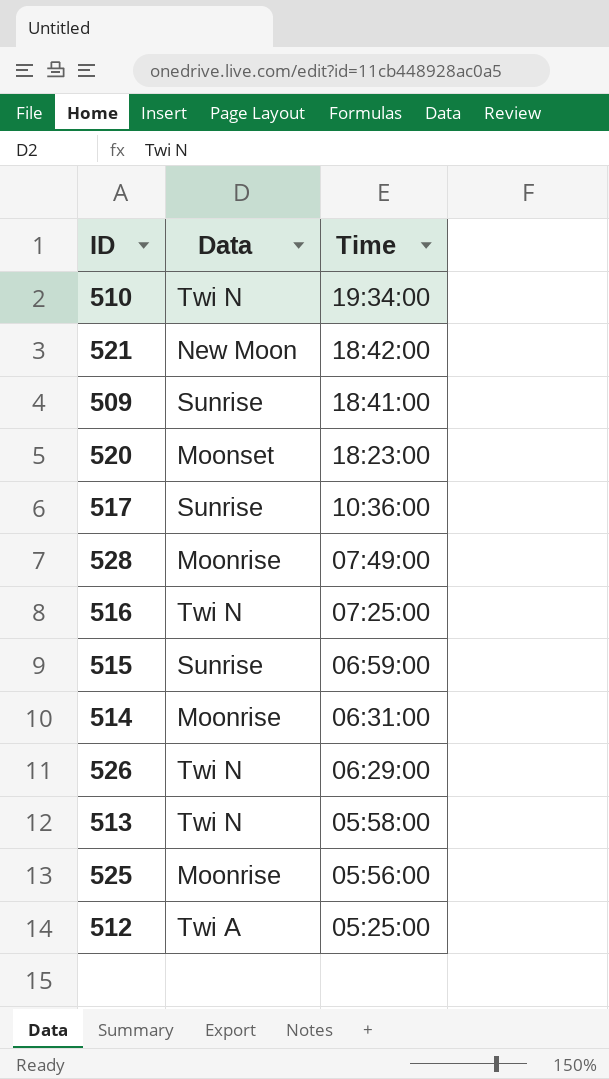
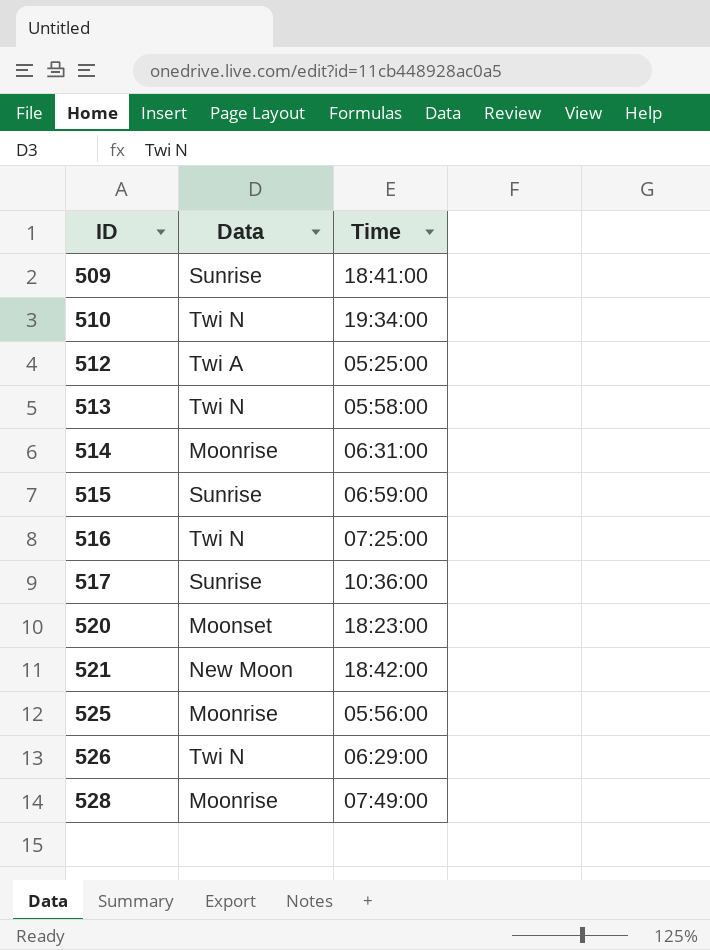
row order: Time descending -> ID ascending

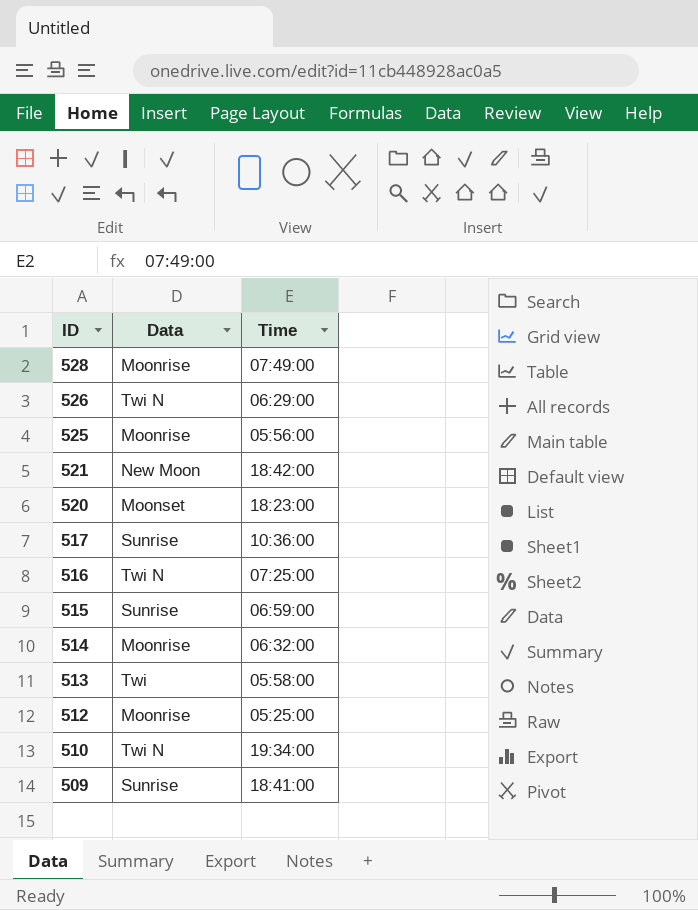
row order: ID ascending -> ID descending
514 | Time: 06:31:00 -> 06:32:00
513 | Data: Twi N -> Twi
512 | Data: Twi A -> Moonrise

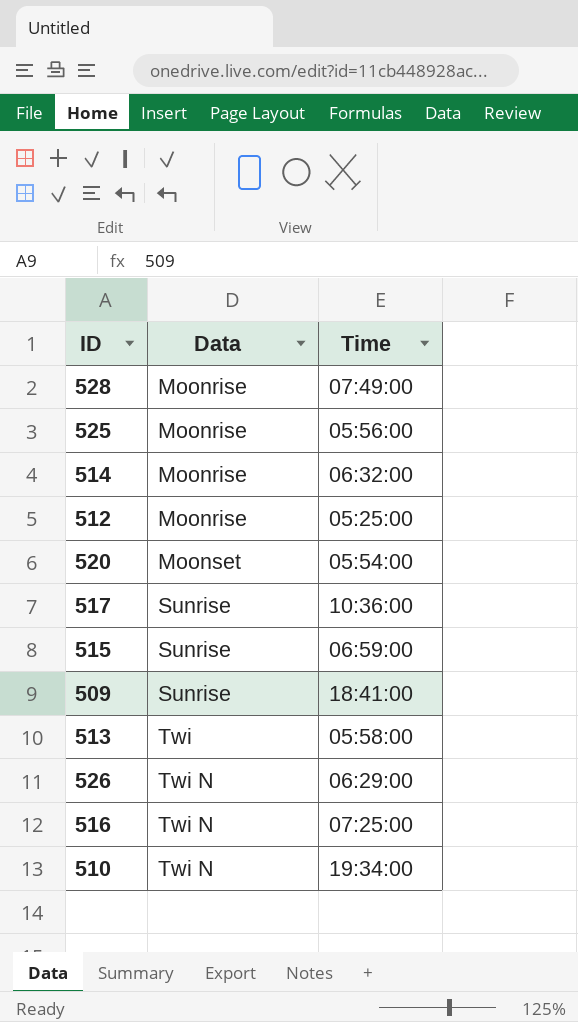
row order: ID descending -> Data ascending
row 521: New Moon | 18:42:00 -> none
520 | Time: 18:23:00 -> 05:54:00

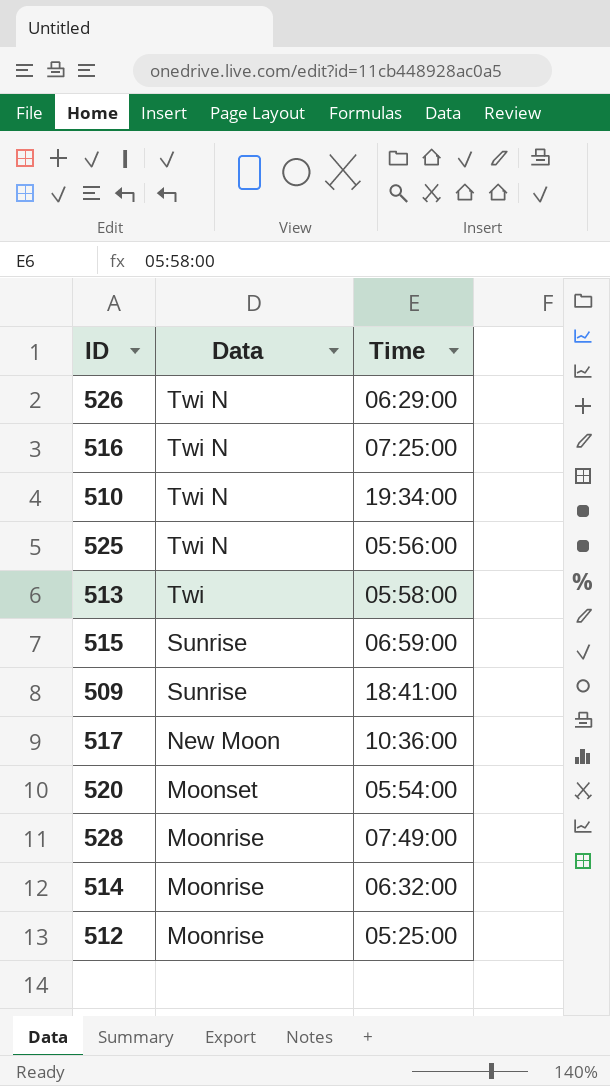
row order: Data ascending -> Data descending
525 | Data: Moonrise -> Twi N
517 | Data: Sunrise -> New Moon

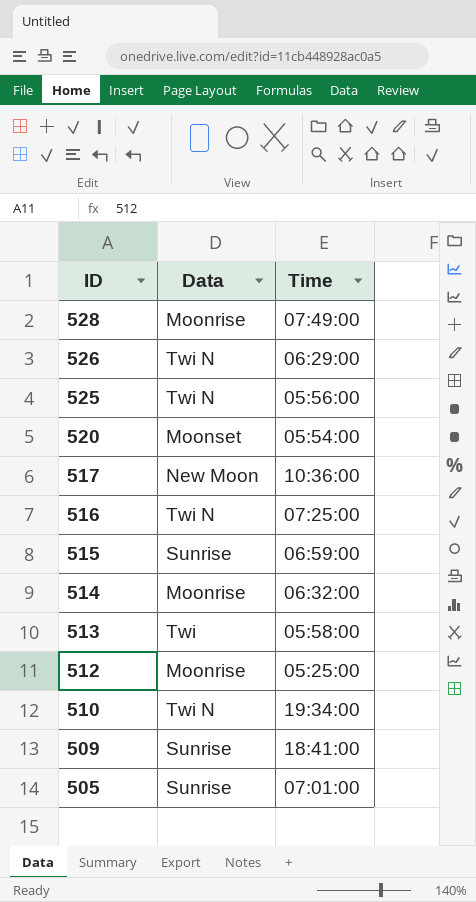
row order: Data descending -> ID descending
row 505: none -> Sunrise | 07:01:00

